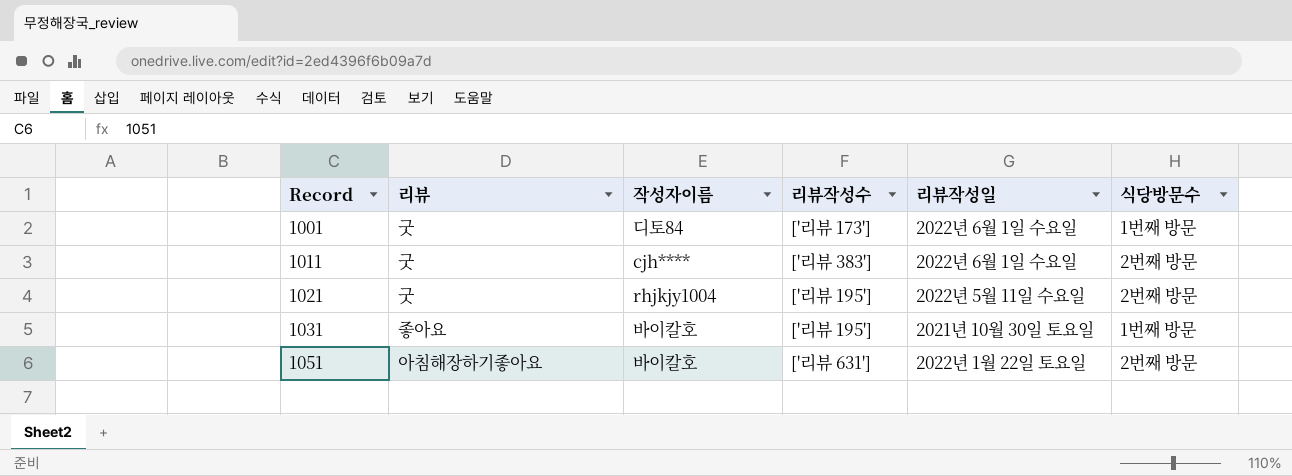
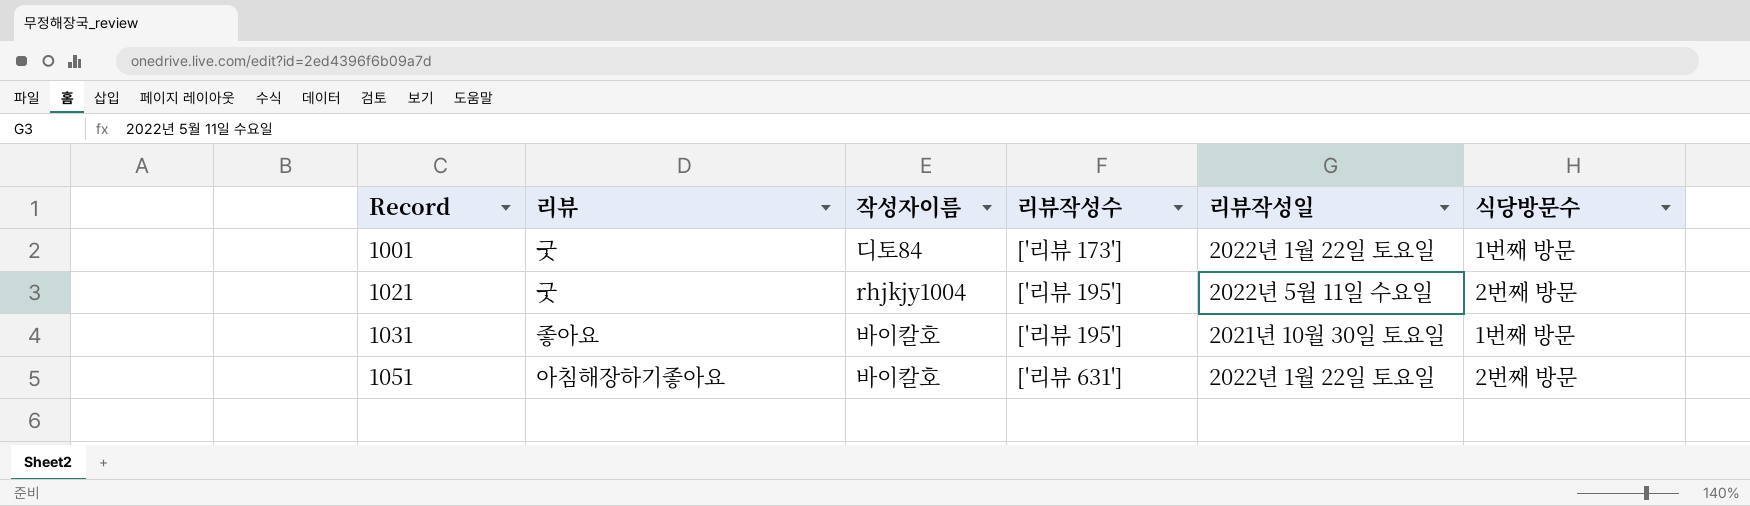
row 1011: 굿 | cjh**** | ['리뷰 383'] | 2022년 6월 1일 수요일 | 2번째 방문 -> none
1001 | 리뷰작성일: 2022년 6월 1일 수요일 -> 2022년 1월 22일 토요일

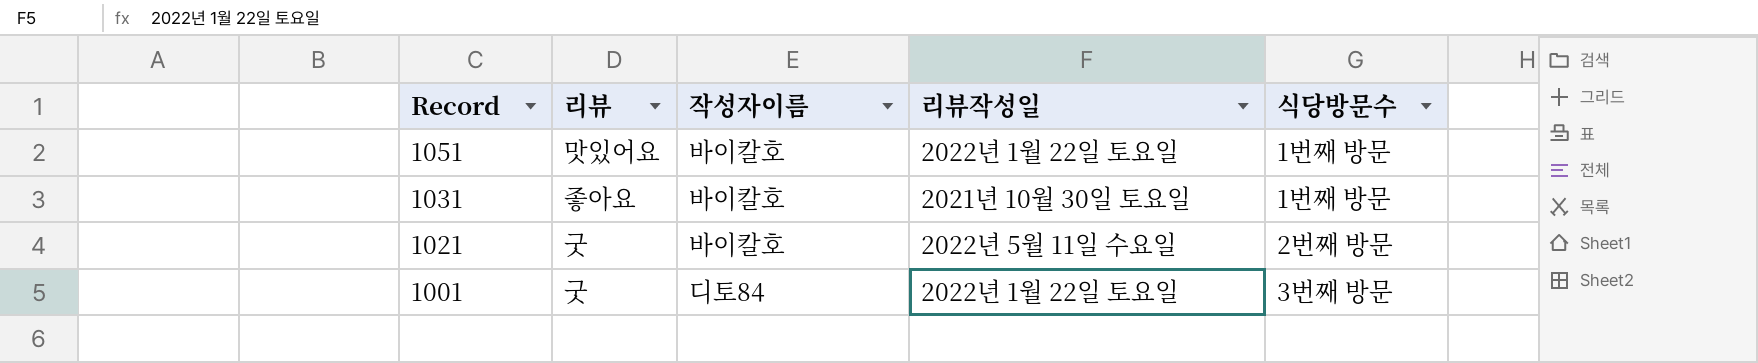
row order: Record ascending -> Record descending
column 리뷰작성수 | position: 4 -> none
1051 | 리뷰: 아침해장하기좋아요 -> 맛있어요
1051 | 식당방문수: 2번째 방문 -> 1번째 방문
1021 | 작성자이름: rhjkjy1004 -> 바이칼호
1001 | 식당방문수: 1번째 방문 -> 3번째 방문

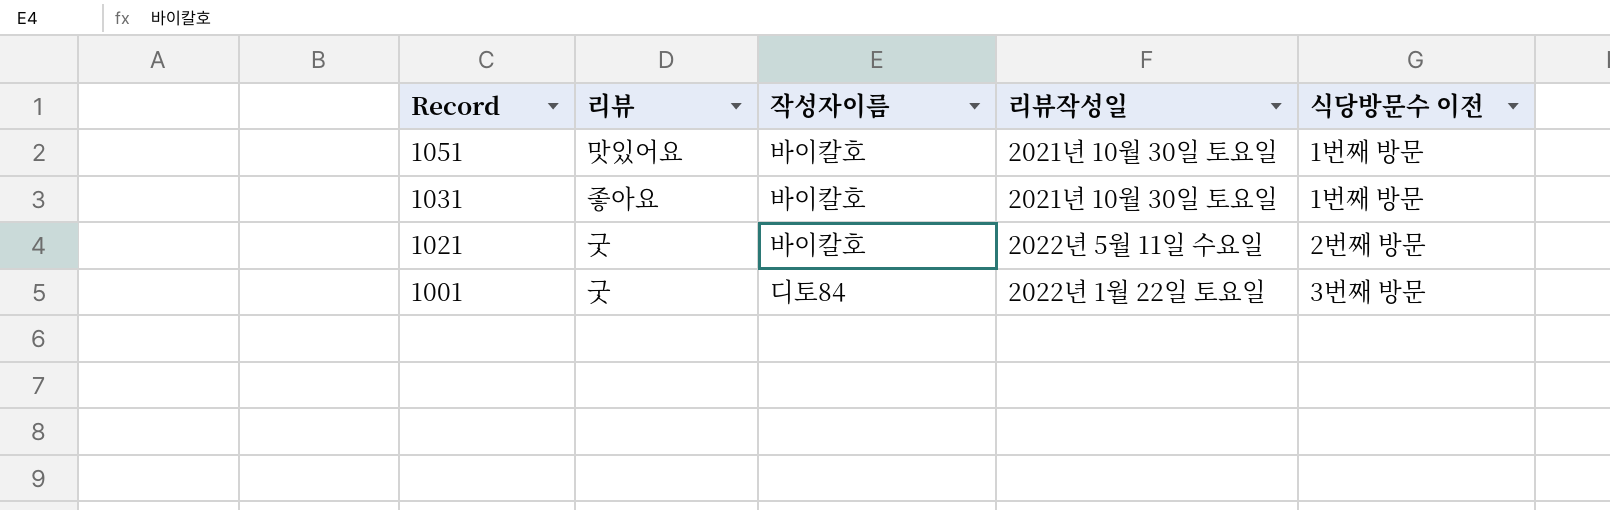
column name: 식당방문수 -> 식당방문수 이전
1051 | 리뷰작성일: 2022년 1월 22일 토요일 -> 2021년 10월 30일 토요일

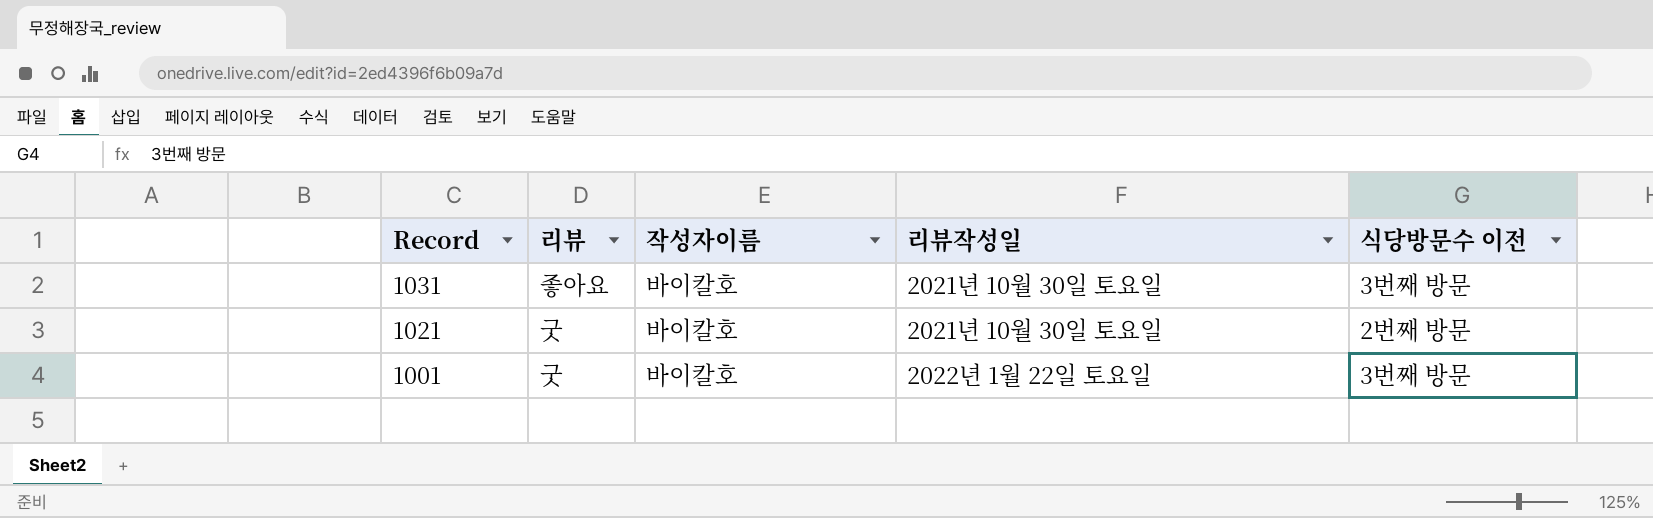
row 1051: 맛있어요 | 바이칼호 | 2021년 10월 30일 토요일 | 1번째 방문 -> none
1031 | 식당방문수 이전: 1번째 방문 -> 3번째 방문
1021 | 리뷰작성일: 2022년 5월 11일 수요일 -> 2021년 10월 30일 토요일
1001 | 작성자이름: 디토84 -> 바이칼호

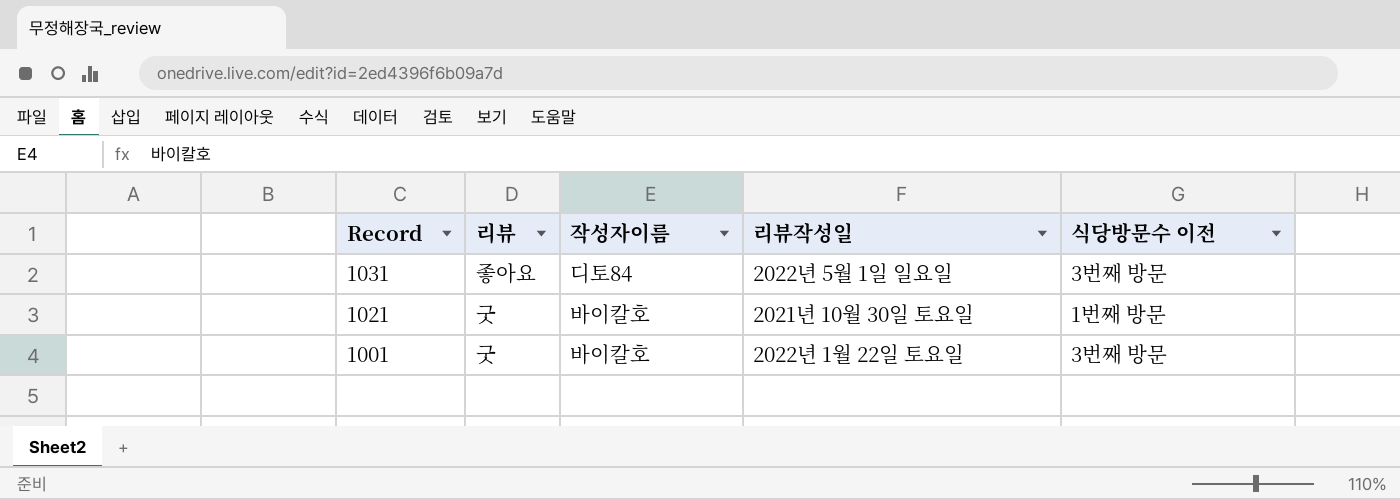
1031 | 작성자이름: 바이칼호 -> 디토84
1031 | 리뷰작성일: 2021년 10월 30일 토요일 -> 2022년 5월 1일 일요일
1021 | 식당방문수 이전: 2번째 방문 -> 1번째 방문

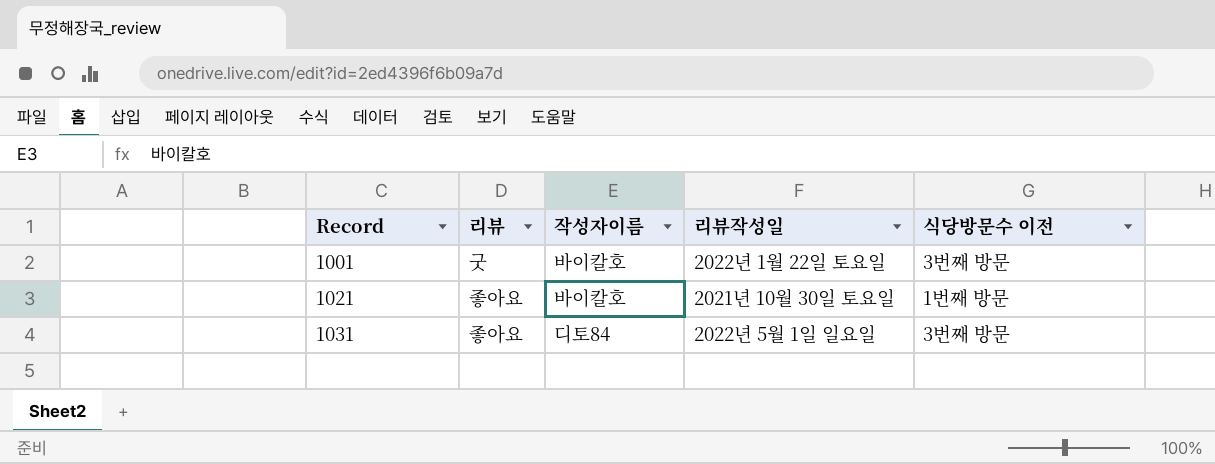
row order: Record descending -> Record ascending
1021 | 리뷰: 굿 -> 좋아요

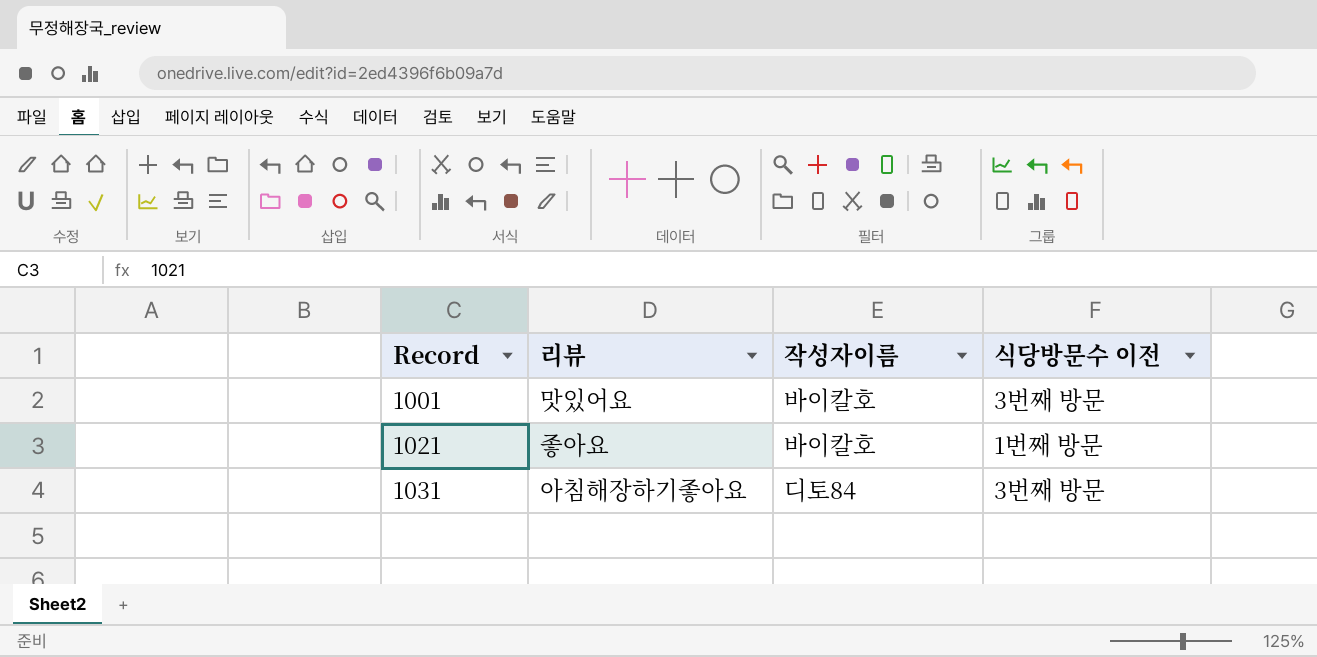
column 리뷰작성일 | position: 4 -> none
1001 | 리뷰: 굿 -> 맛있어요
1031 | 리뷰: 좋아요 -> 아침해장하기좋아요

